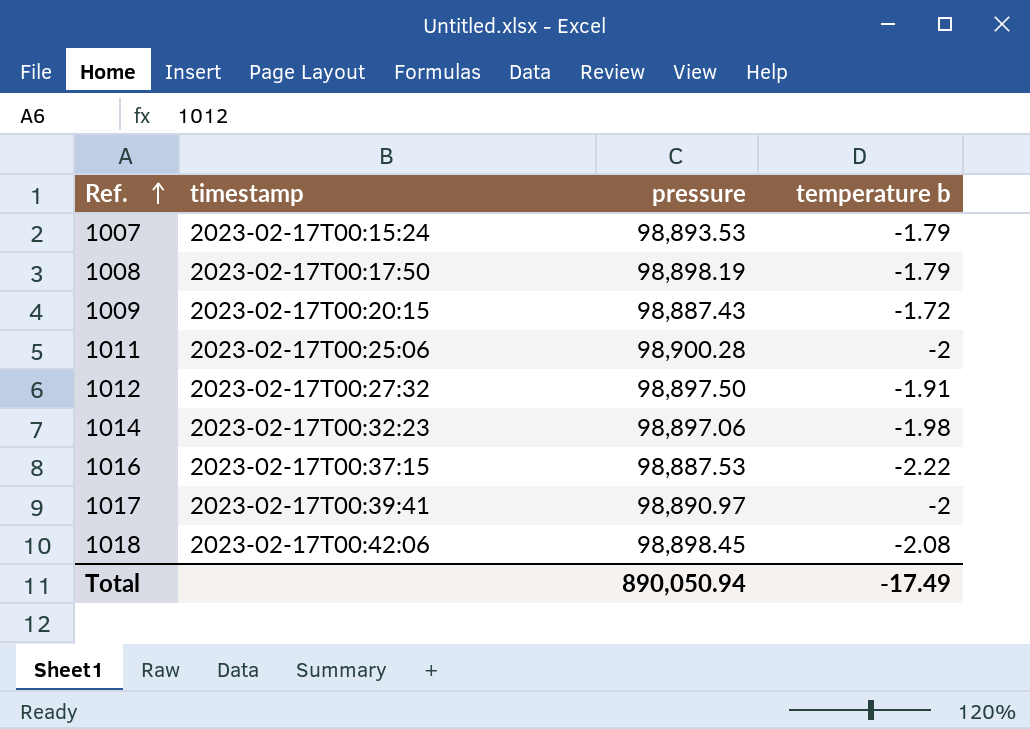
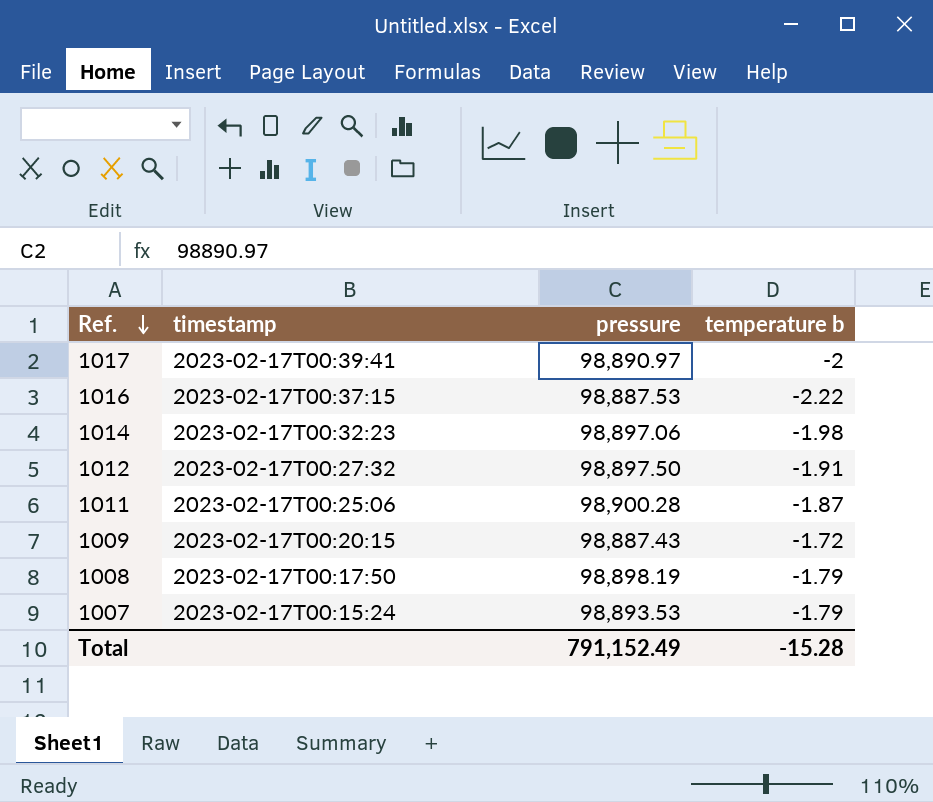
row order: Ref. ascending -> Ref. descending
row 1018: 2023-02-17T00:42:06 | 98,898.45 | -2.08 -> none
1011 | temperature b: -2 -> -1.87
Total | pressure: 890,050.94 -> 791,152.49
Total | temperature b: -17.49 -> -15.28

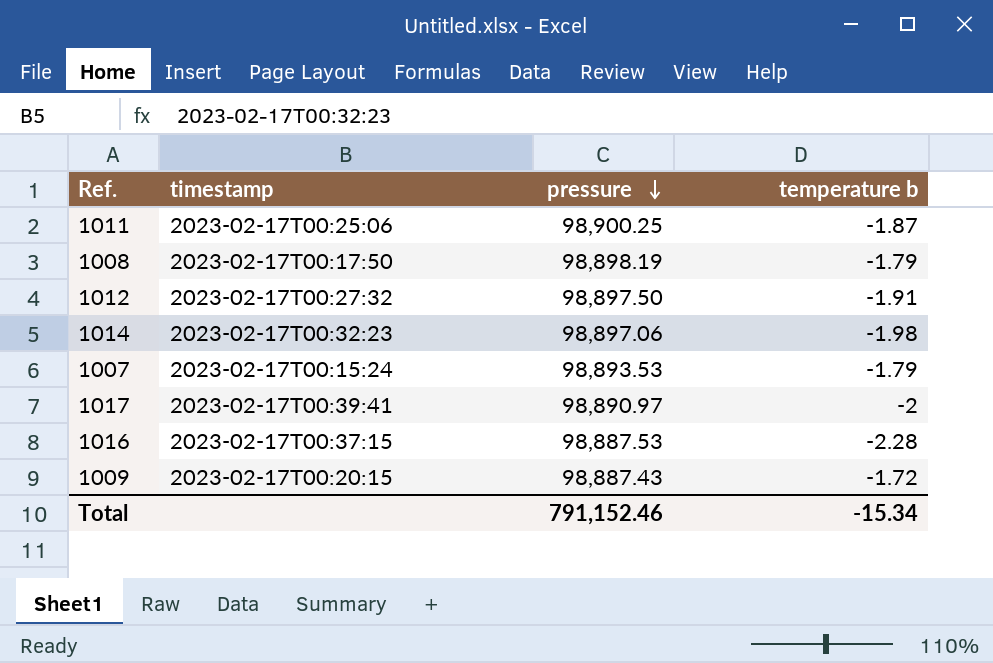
row order: Ref. descending -> pressure descending
1011 | pressure: 98,900.28 -> 98,900.25
1016 | temperature b: -2.22 -> -2.28
Total | pressure: 791,152.49 -> 791,152.46
Total | temperature b: -15.28 -> -15.34

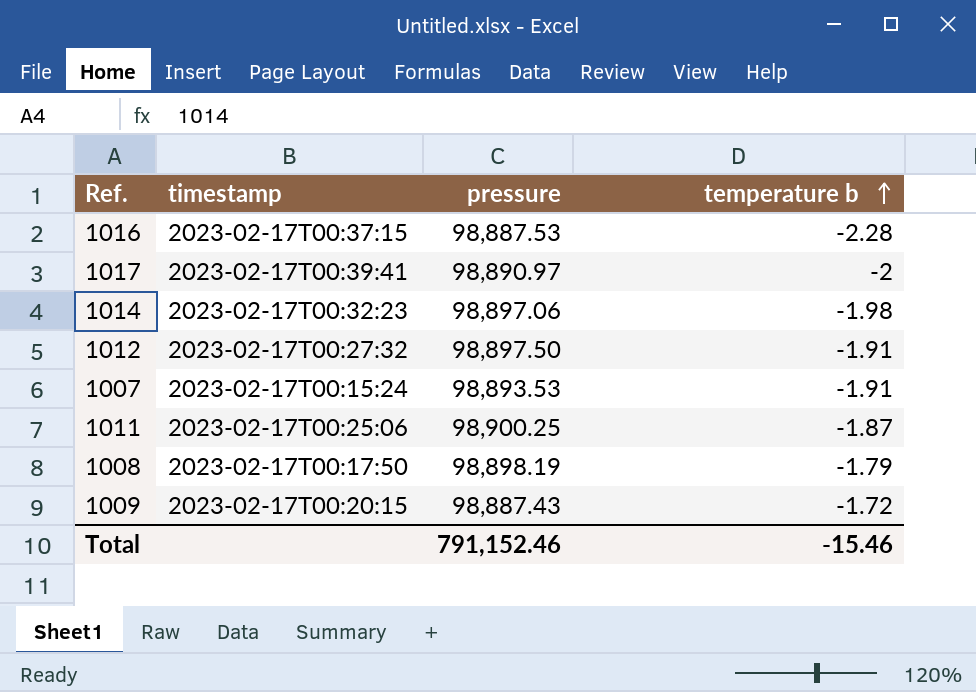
row order: pressure descending -> temperature b ascending
1007 | temperature b: -1.79 -> -1.91
Total | temperature b: -15.34 -> -15.46

